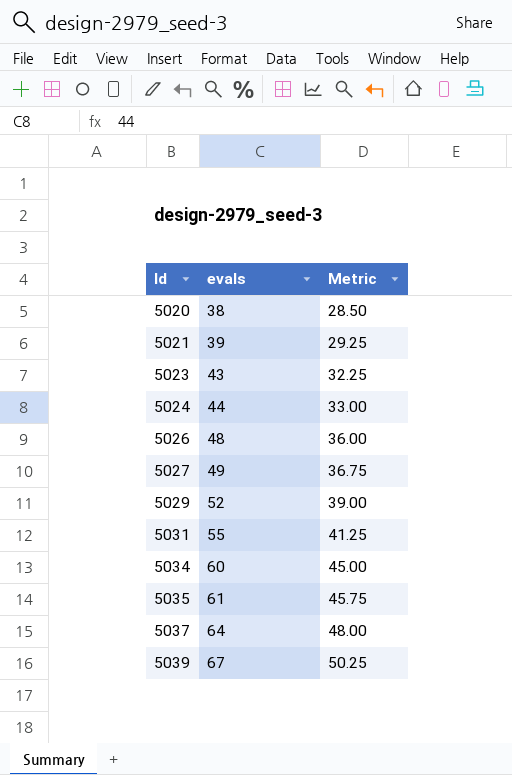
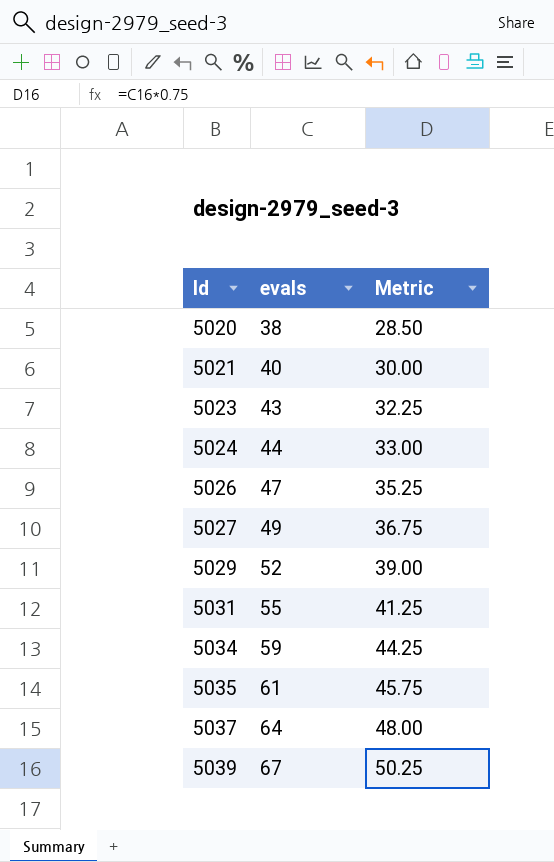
5021 | evals: 39 -> 40
5021 | Metric: 29.25 -> 30.00
5026 | evals: 48 -> 47
5026 | Metric: 36.00 -> 35.25
5034 | evals: 60 -> 59
5034 | Metric: 45.00 -> 44.25

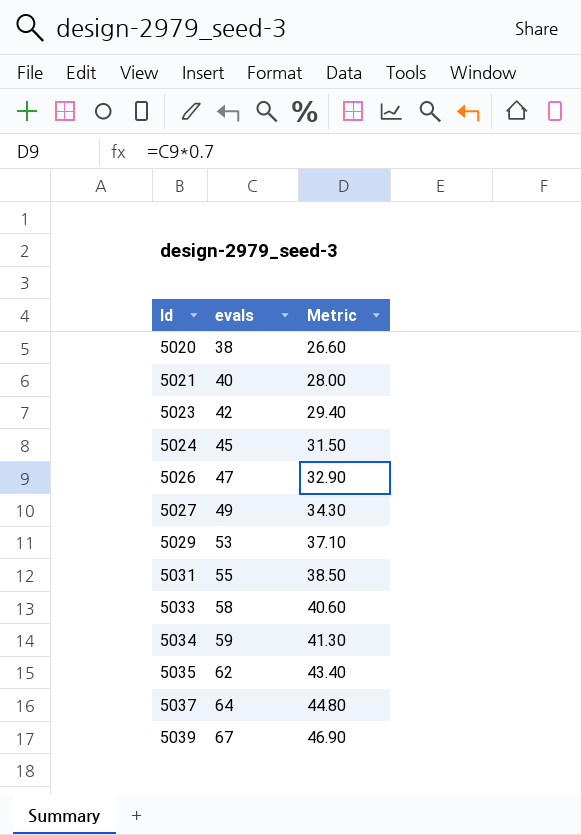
column Metric | formula: [evals] * 0.75 -> [evals] * 0.7
5023 | evals: 43 -> 42
5024 | evals: 44 -> 45
5029 | evals: 52 -> 53
row 5033: none -> 58 | 40.60
5035 | evals: 61 -> 62

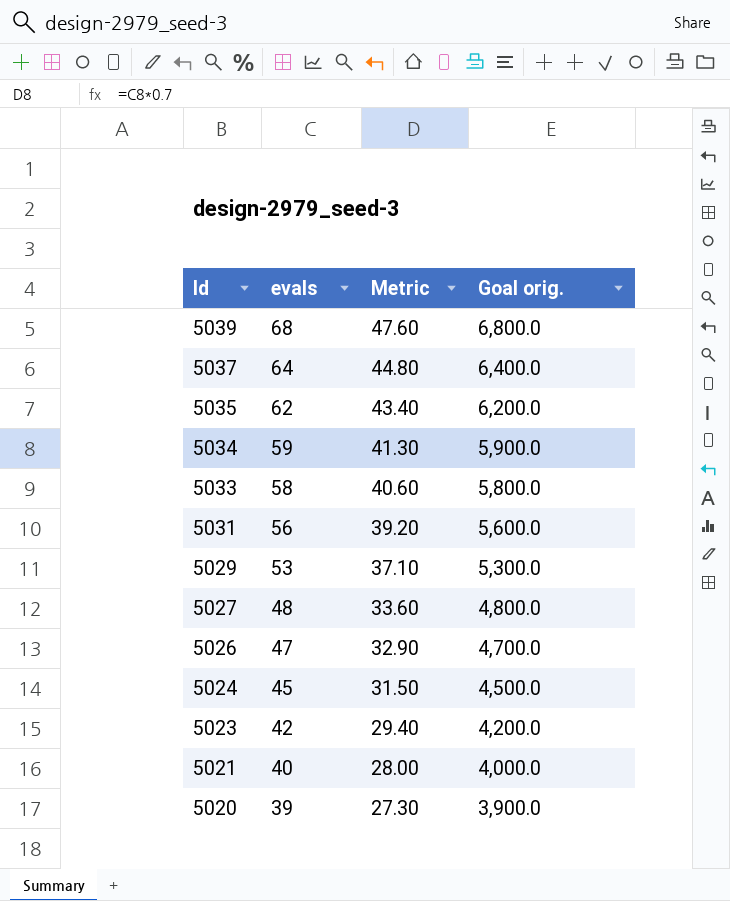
row order: Id ascending -> Id descending
column Goal orig. | formula: none -> [evals] * 100
5039 | evals: 67 -> 68
5039 | Metric: 46.90 -> 47.60
5031 | evals: 55 -> 56
5031 | Metric: 38.50 -> 39.20
5027 | evals: 49 -> 48
5027 | Metric: 34.30 -> 33.60
5020 | evals: 38 -> 39
5020 | Metric: 26.60 -> 27.30

